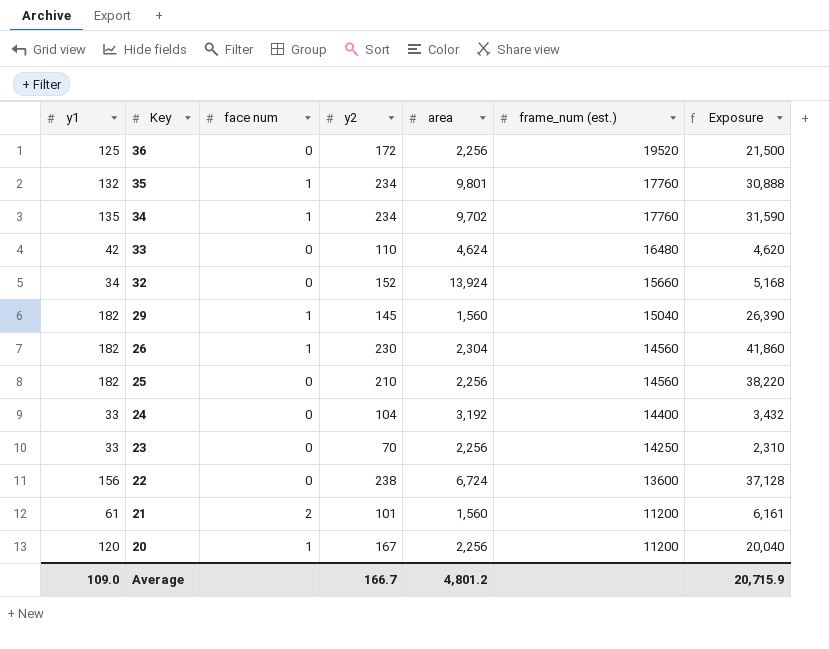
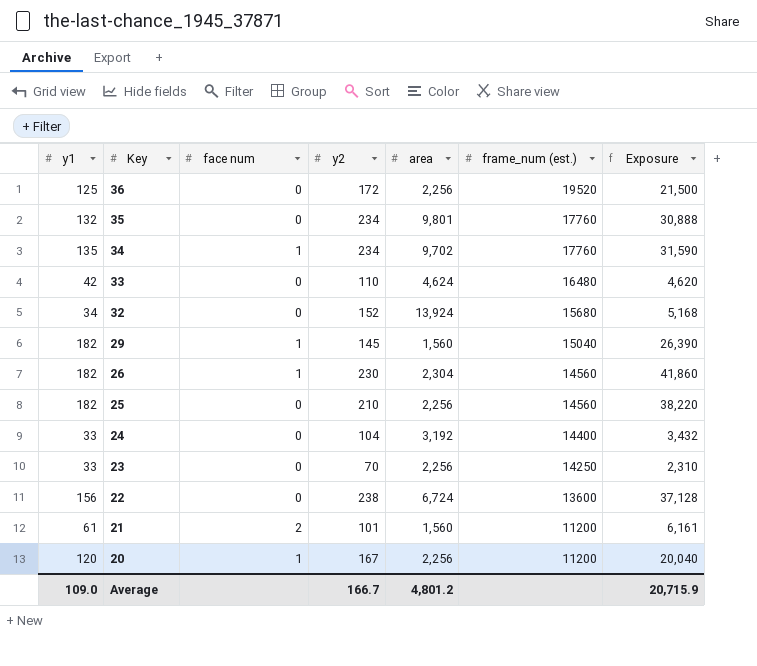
35 | face num: 1 -> 0
32 | frame_num (est.): 15660 -> 15680

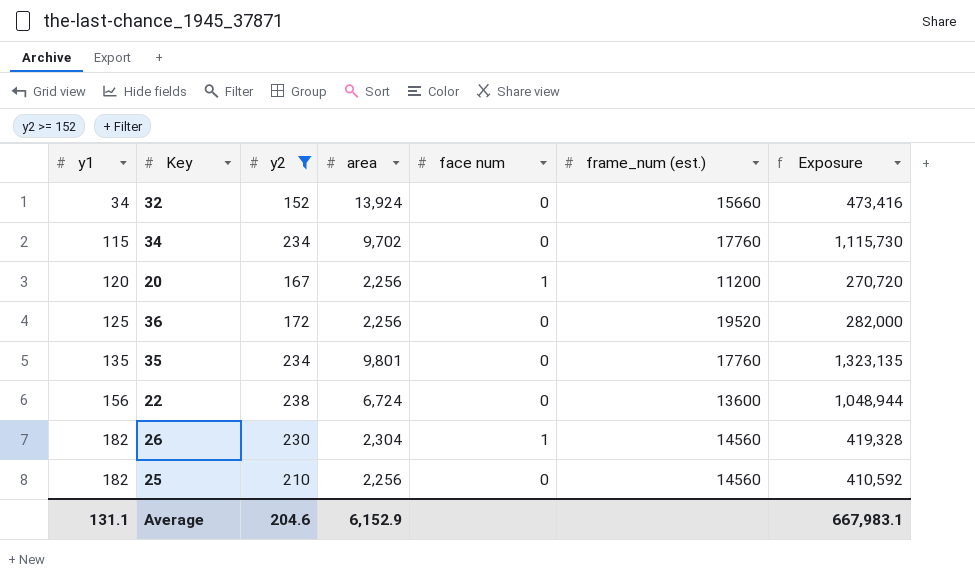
filter: none -> y2 >= 152
row order: Key descending -> y1 ascending
column face num | position: 3 -> 5
column Exposure | formula: [y1] * [y2] -> [y1] * [area]
32 | frame_num (est.): 15680 -> 15660
34 | y1: 135 -> 115
34 | face num: 1 -> 0
35 | y1: 132 -> 135
Average | y1: 109.0 -> 131.1
Average | y2: 166.7 -> 204.6
Average | area: 4,801.2 -> 6,152.9
Average | Exposure: 20,715.9 -> 667,983.1

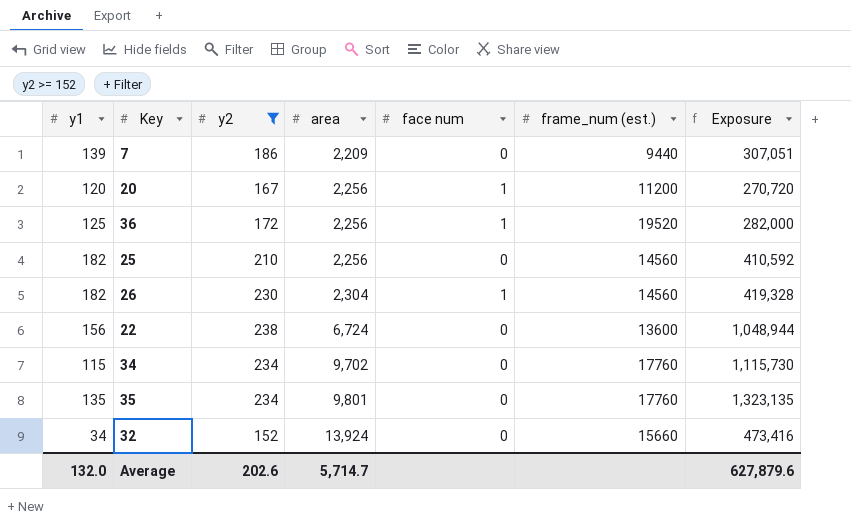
row order: y1 ascending -> area ascending
row 7: none -> 139 | 186 | 2,209 | 0 | 9440 | 307,051
36 | face num: 0 -> 1
Average | y1: 131.1 -> 132.0
Average | y2: 204.6 -> 202.6
Average | area: 6,152.9 -> 5,714.7
Average | Exposure: 667,983.1 -> 627,879.6

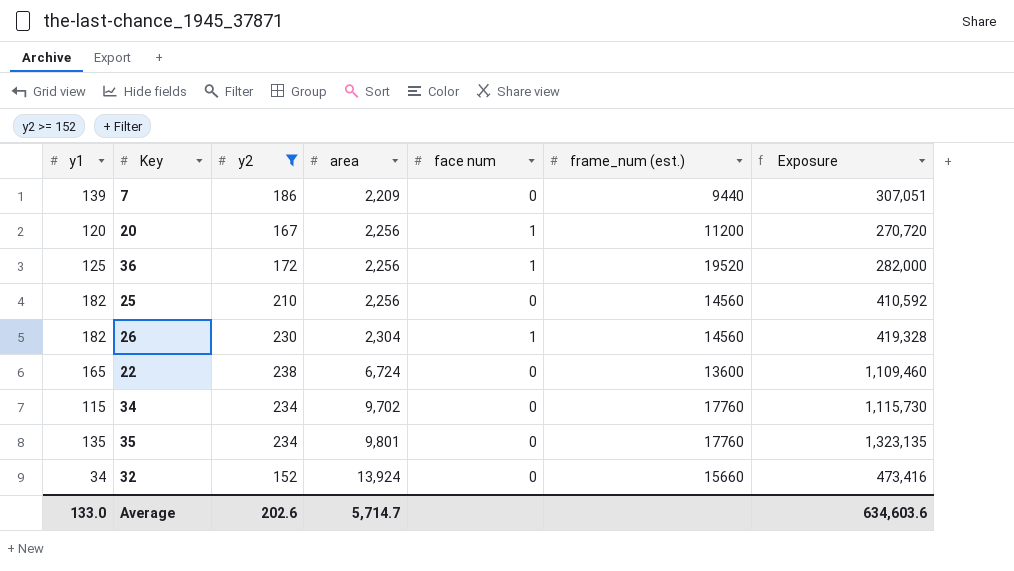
22 | y1: 156 -> 165
22 | Exposure: 1,048,944 -> 1,109,460
Average | y1: 132.0 -> 133.0
Average | Exposure: 627,879.6 -> 634,603.6

